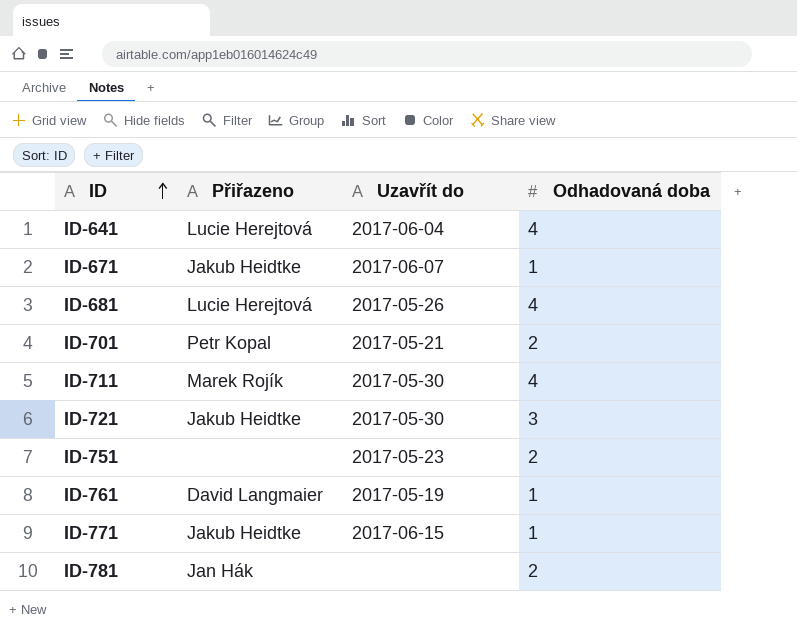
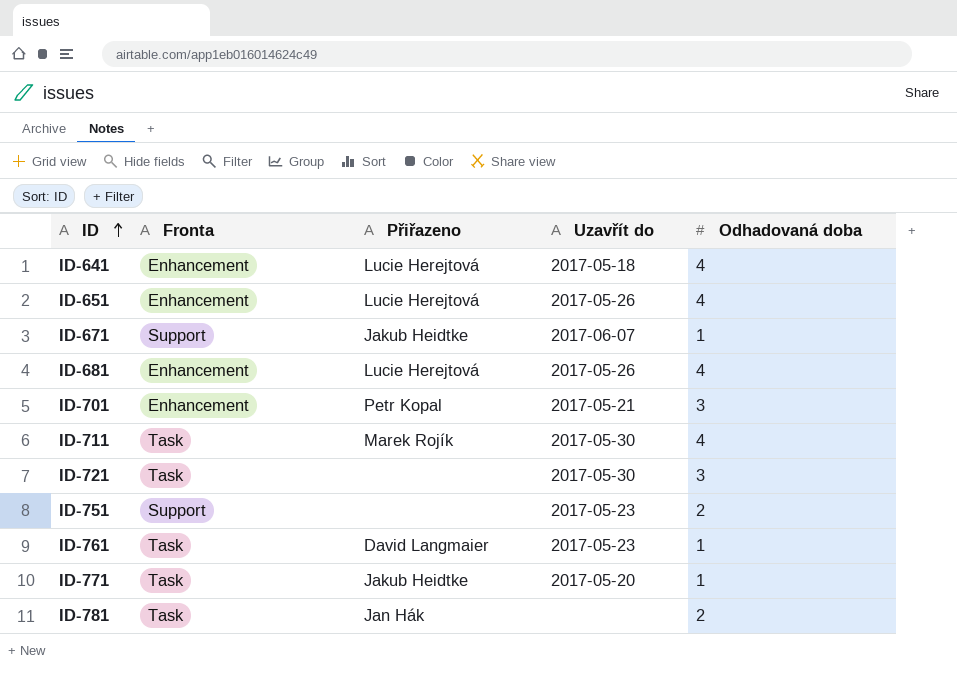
column Fronta | position: none -> 2
ID-641 | Uzavřít do: 2017-06-04 -> 2017-05-18
row ID-651: none -> Enhancement | Lucie Herejtová | 2017-05-26 | 4
ID-701 | Odhadovaná doba: 2 -> 3
ID-721 | Přiřazeno: Jakub Heidtke -> none
ID-761 | Uzavřít do: 2017-05-19 -> 2017-05-23
ID-771 | Uzavřít do: 2017-06-15 -> 2017-05-20

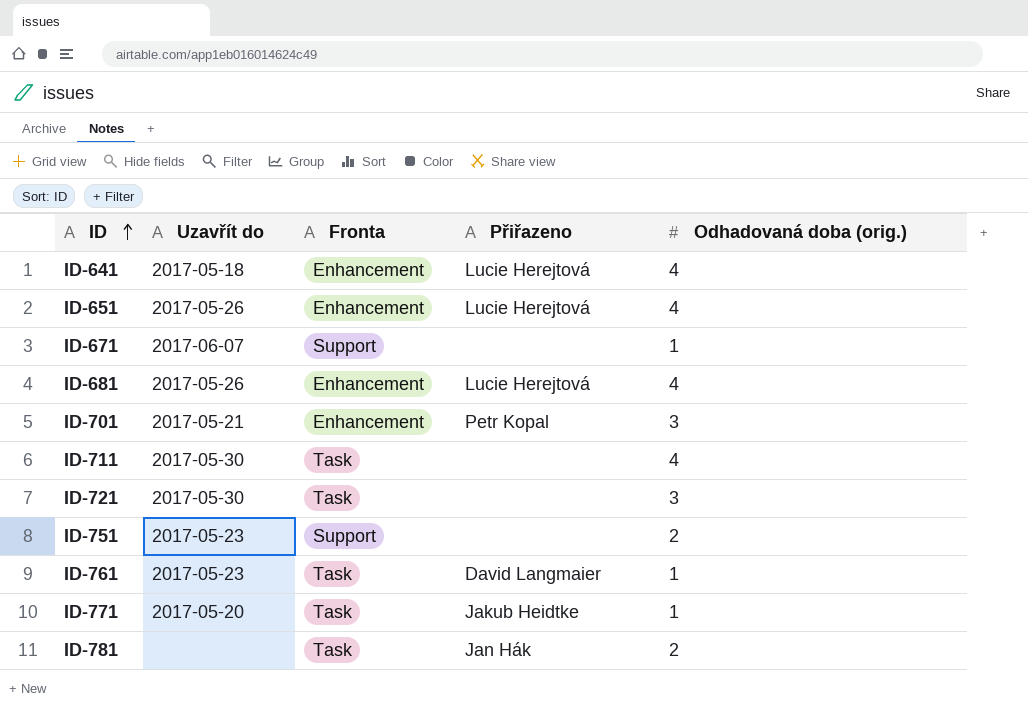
column Uzavřít do | position: 4 -> 2
column name: Odhadovaná doba -> Odhadovaná doba (orig.)
ID-671 | Přiřazeno: Jakub Heidtke -> none
ID-711 | Přiřazeno: Marek Rojík -> none

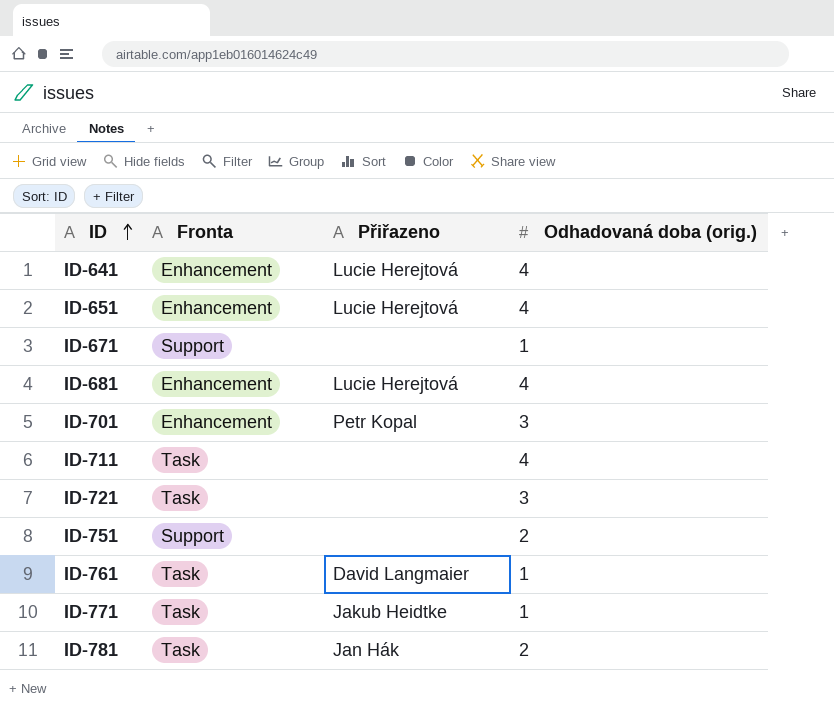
column Uzavřít do | position: 2 -> none

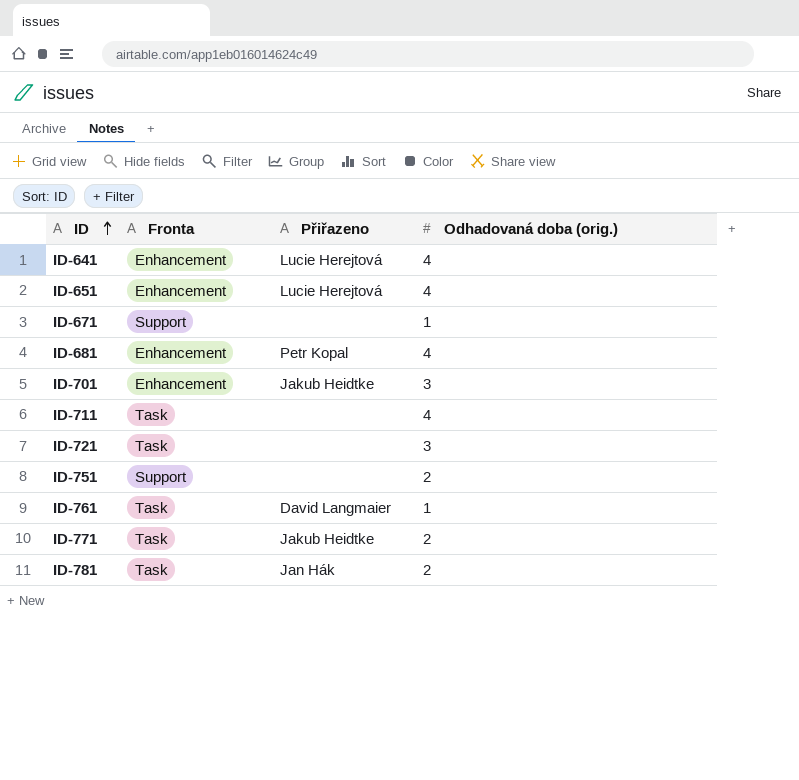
ID-681 | Přiřazeno: Lucie Herejtová -> Petr Kopal
ID-701 | Přiřazeno: Petr Kopal -> Jakub Heidtke
ID-771 | Odhadovaná doba (orig.): 1 -> 2

